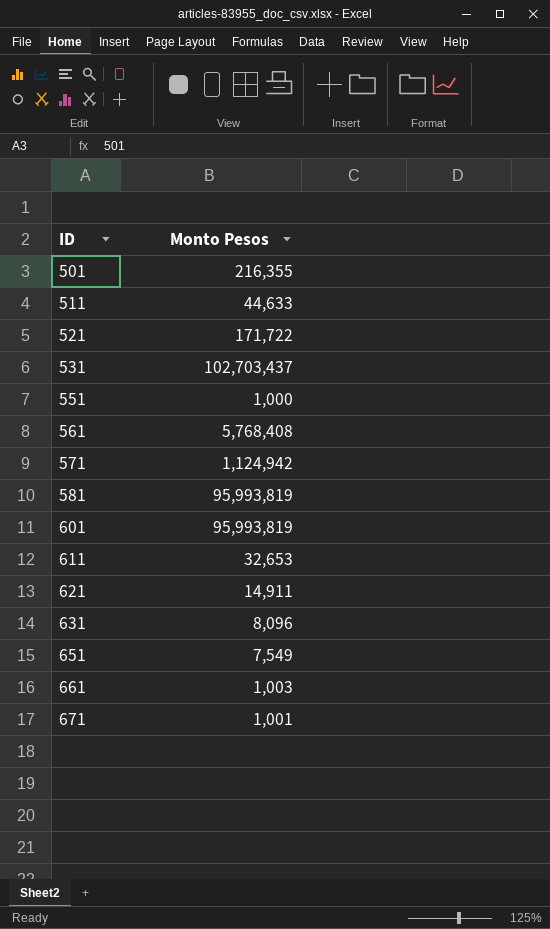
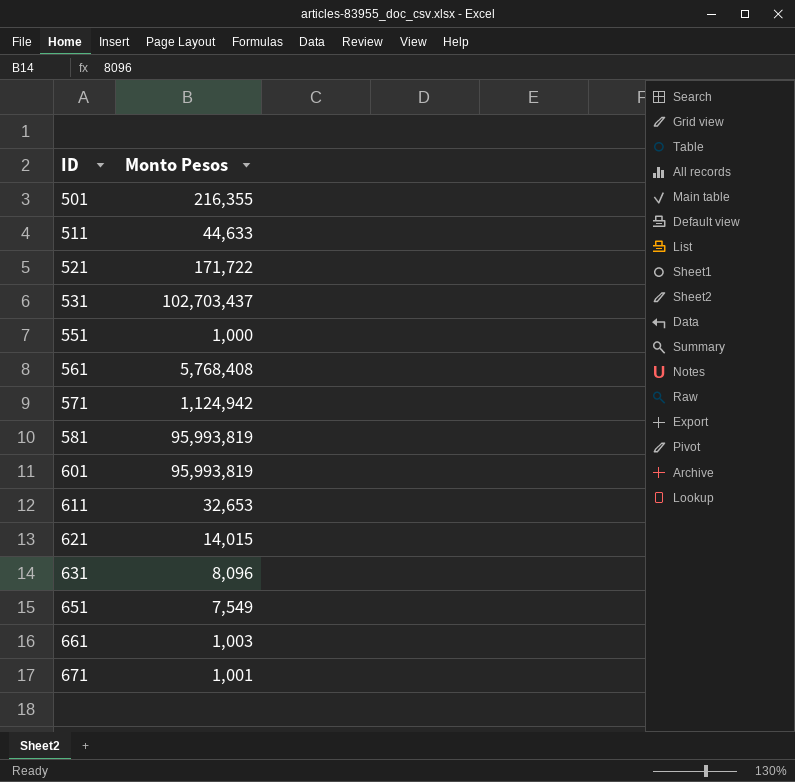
621 | Monto Pesos: 14,911 -> 14,015

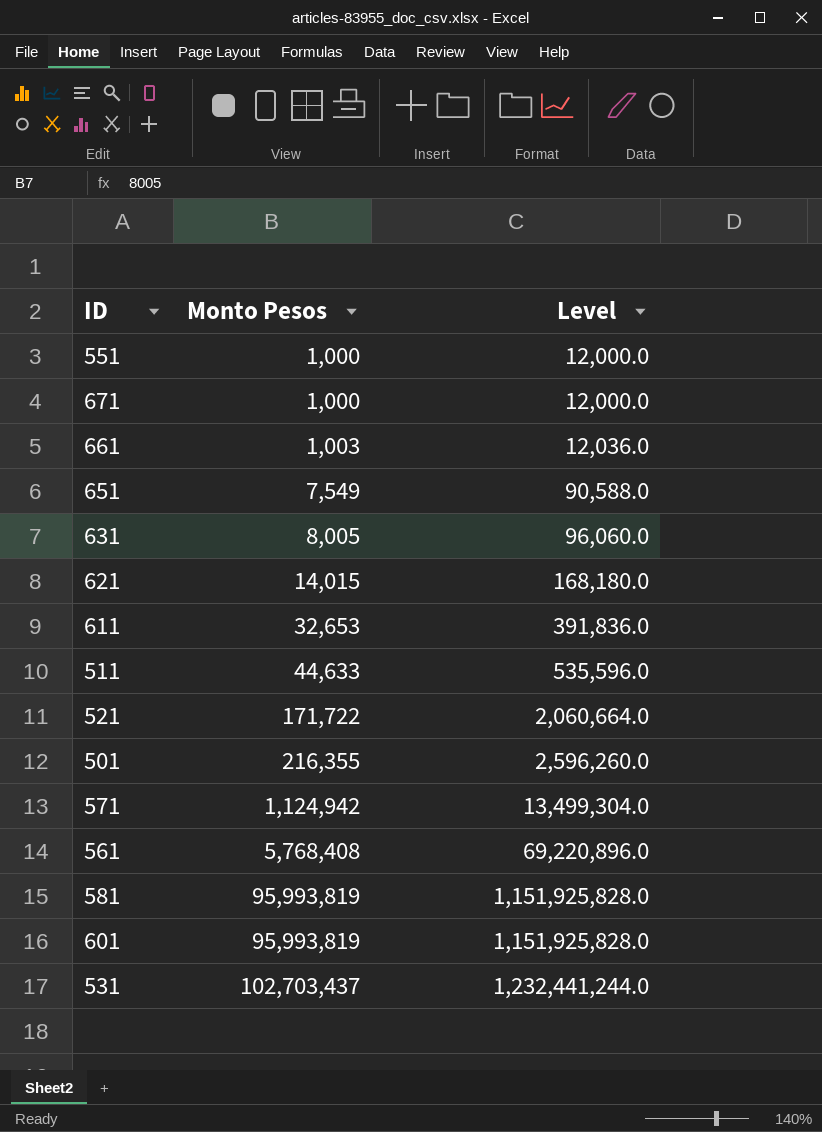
row order: ID ascending -> Monto Pesos ascending
column Level | formula: none -> [Monto Pesos] * 12
671 | Monto Pesos: 1,001 -> 1,000
631 | Monto Pesos: 8,096 -> 8,005

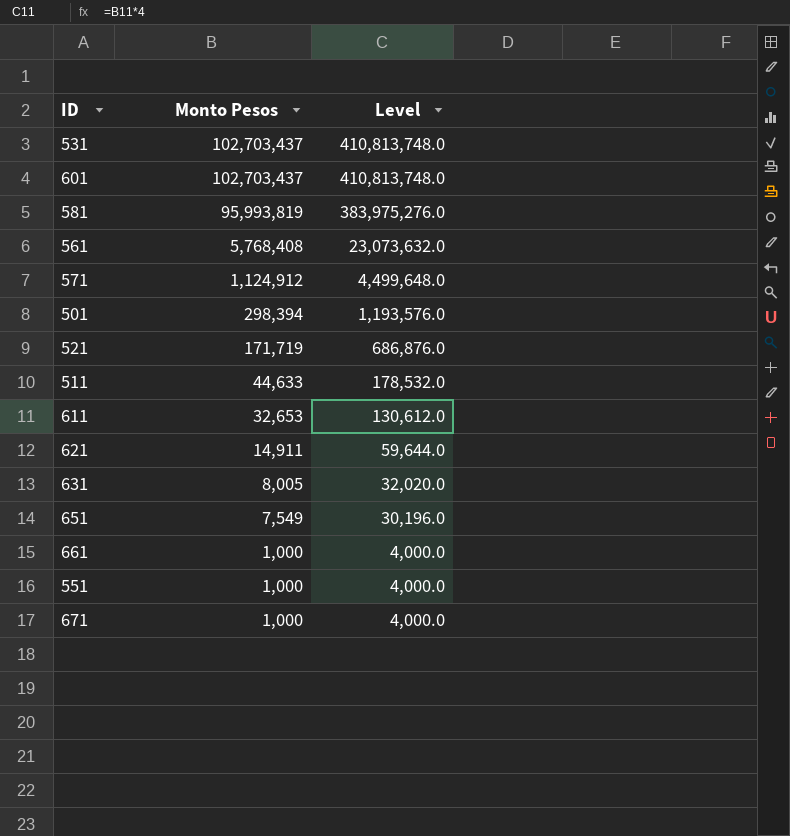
row order: Monto Pesos ascending -> Monto Pesos descending
column Level | formula: [Monto Pesos] * 12 -> [Monto Pesos] * 4
601 | Monto Pesos: 95,993,819 -> 102,703,437
571 | Monto Pesos: 1,124,942 -> 1,124,912
501 | Monto Pesos: 216,355 -> 298,394
521 | Monto Pesos: 171,722 -> 171,719
621 | Monto Pesos: 14,015 -> 14,911
661 | Monto Pesos: 1,003 -> 1,000

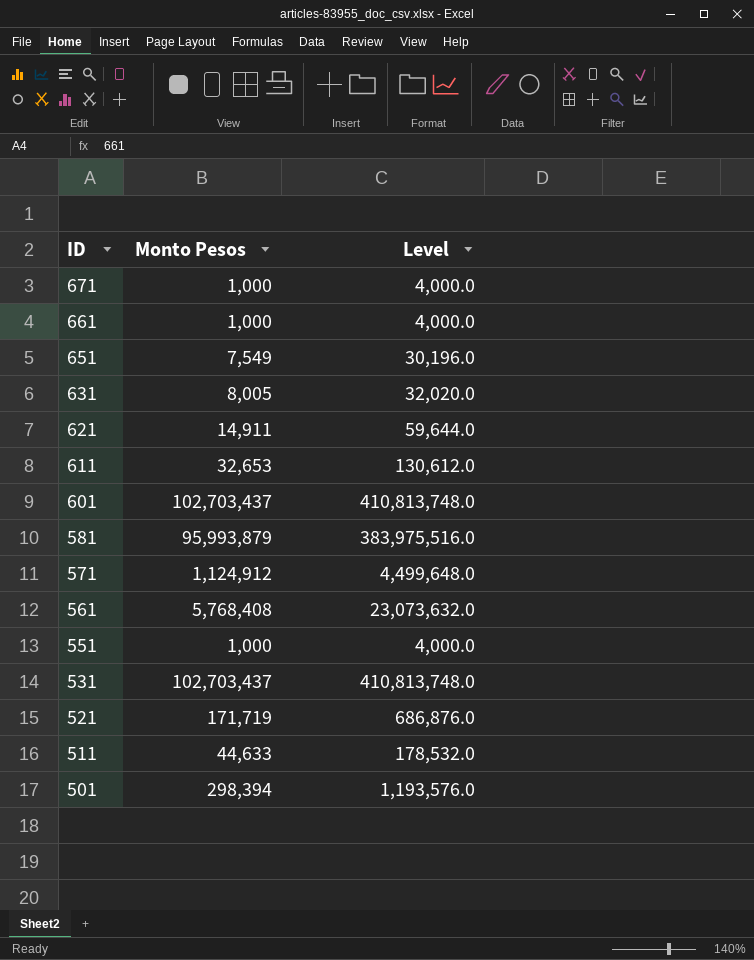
row order: Monto Pesos descending -> ID descending
581 | Monto Pesos: 95,993,819 -> 95,993,879
581 | Level: 383,975,276.0 -> 383,975,516.0

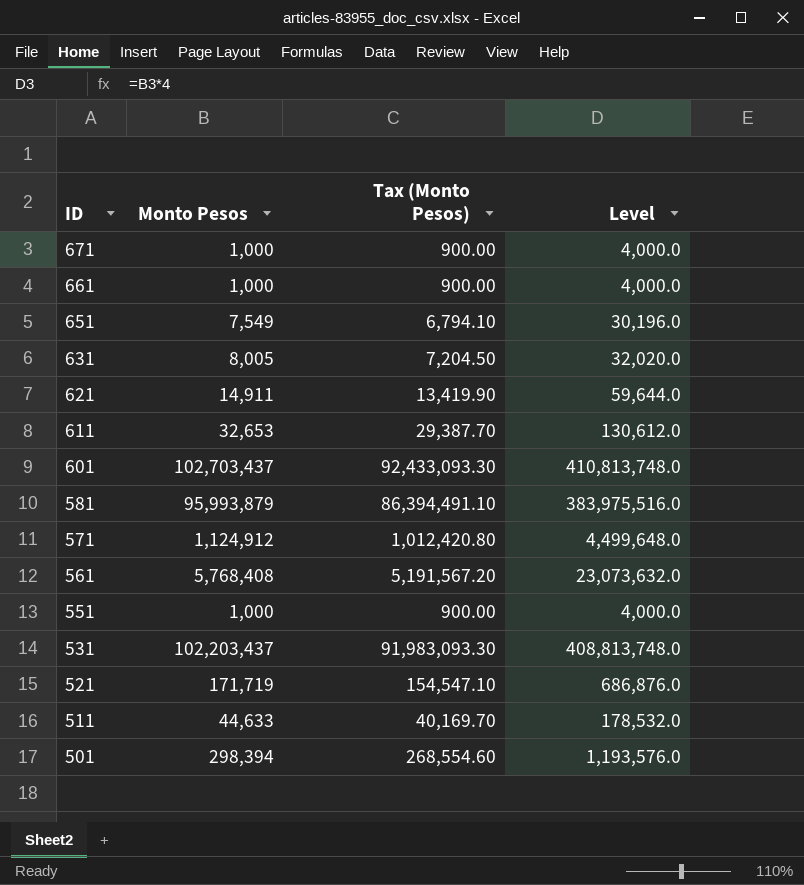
column Tax (Monto Pesos) | formula: none -> [Monto Pesos] * 0.9
531 | Monto Pesos: 102,703,437 -> 102,203,437
531 | Level: 410,813,748.0 -> 408,813,748.0

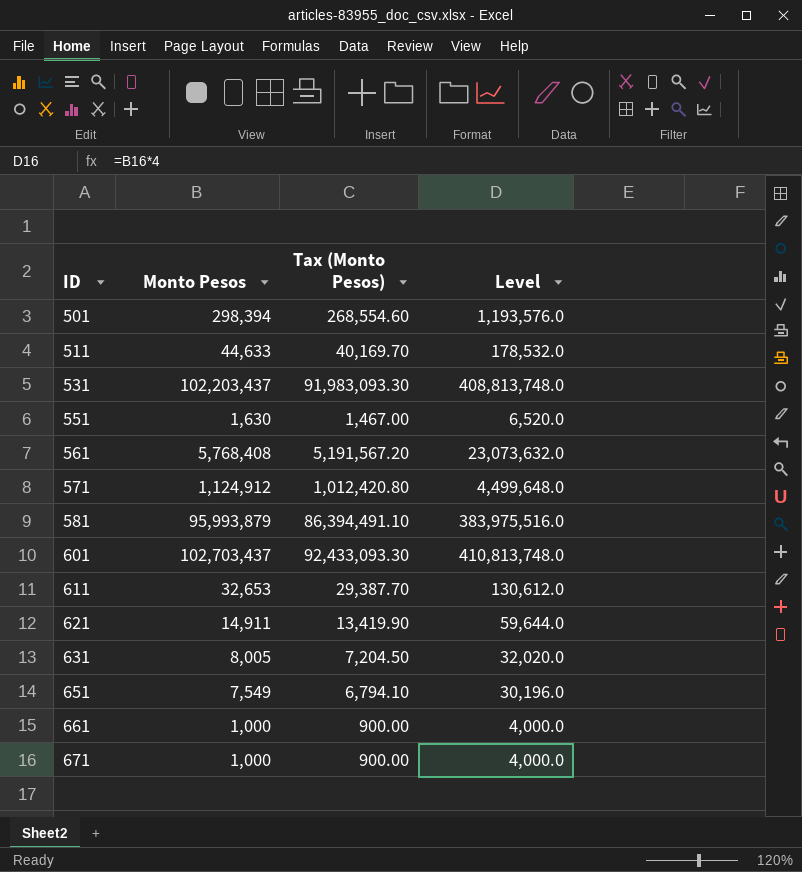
row order: ID descending -> ID ascending
row 521: 171,719 | 154,547.10 | 686,876.0 -> none
551 | Monto Pesos: 1,000 -> 1,630
551 | Tax (Monto Pesos): 900.00 -> 1,467.00
551 | Level: 4,000.0 -> 6,520.0

